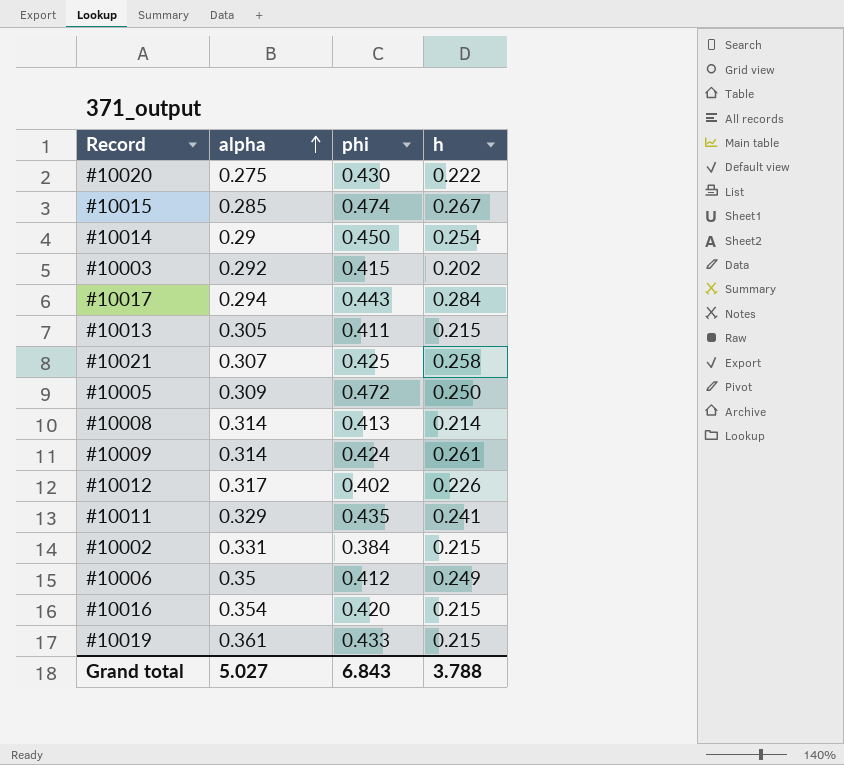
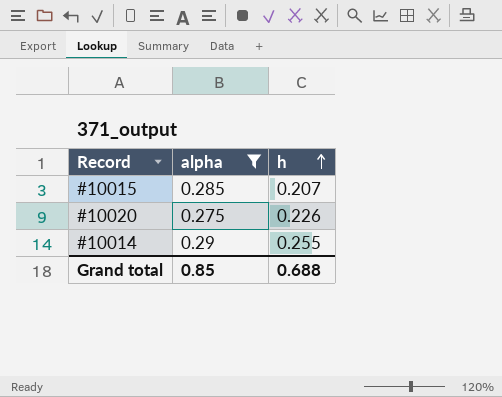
filter: none -> alpha <= 0.29
row order: alpha ascending -> h ascending
column phi | position: 3 -> none
#10015 | h: 0.267 -> 0.207
#10020 | h: 0.222 -> 0.226
#10014 | h: 0.254 -> 0.255
Grand total | alpha: 5.027 -> 0.85
Grand total | h: 3.788 -> 0.688

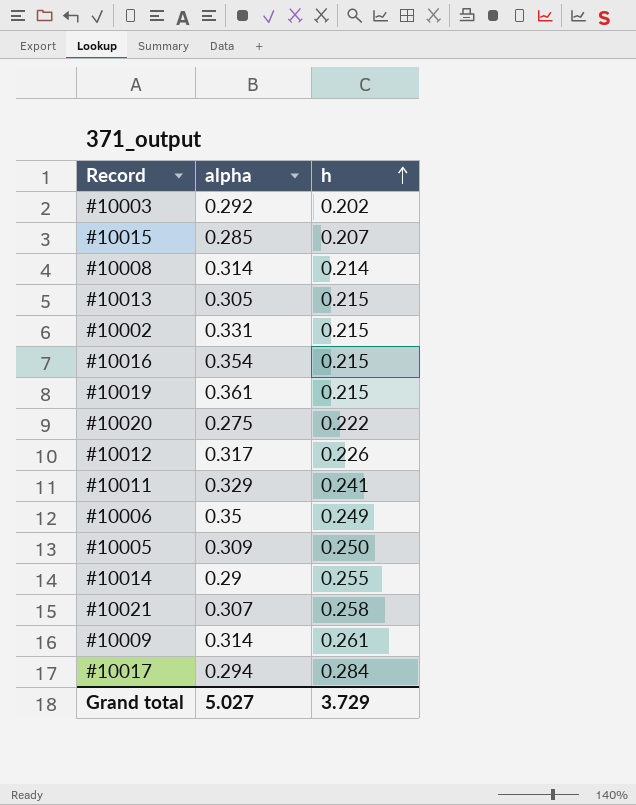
filter: alpha <= 0.29 -> none
#10020 | h: 0.226 -> 0.222
Grand total | alpha: 0.85 -> 5.027
Grand total | h: 0.688 -> 3.729

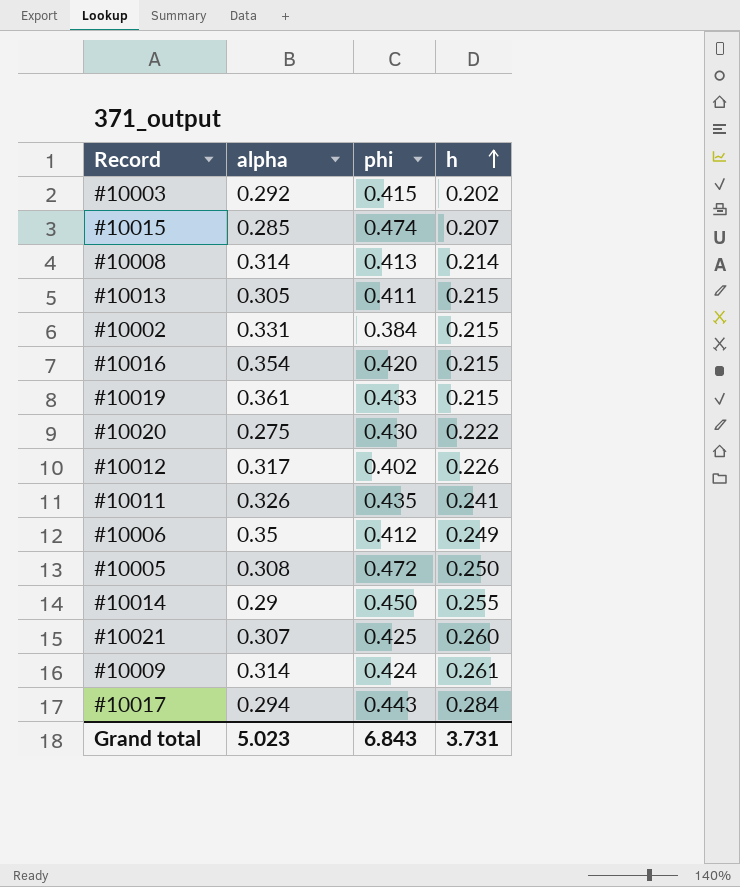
column phi | position: none -> 3
#10011 | alpha: 0.329 -> 0.326
#10005 | alpha: 0.309 -> 0.308
#10021 | h: 0.258 -> 0.260
Grand total | alpha: 5.027 -> 5.023
Grand total | h: 3.729 -> 3.731

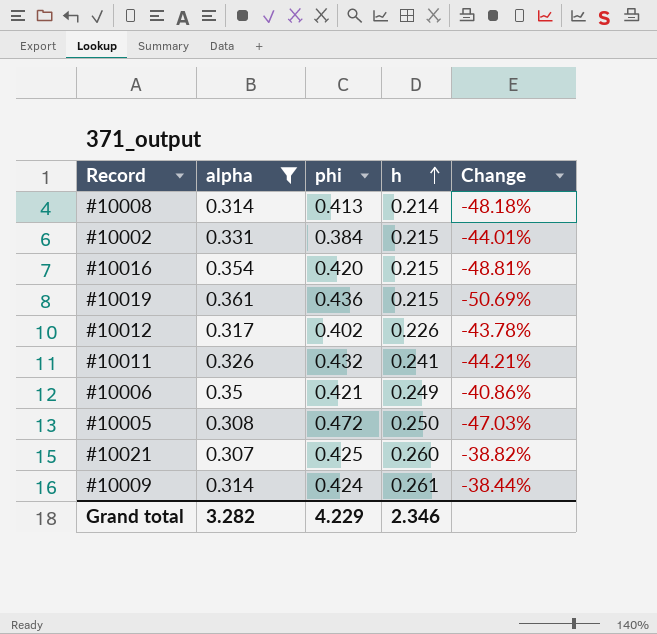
filter: none -> alpha >= 0.307
column Change | formula: none -> ([h] - [phi]) / [phi]
#10019 | phi: 0.433 -> 0.436
#10011 | phi: 0.435 -> 0.432
#10006 | phi: 0.412 -> 0.421
Grand total | alpha: 5.023 -> 3.282
Grand total | phi: 6.843 -> 4.229
Grand total | h: 3.731 -> 2.346

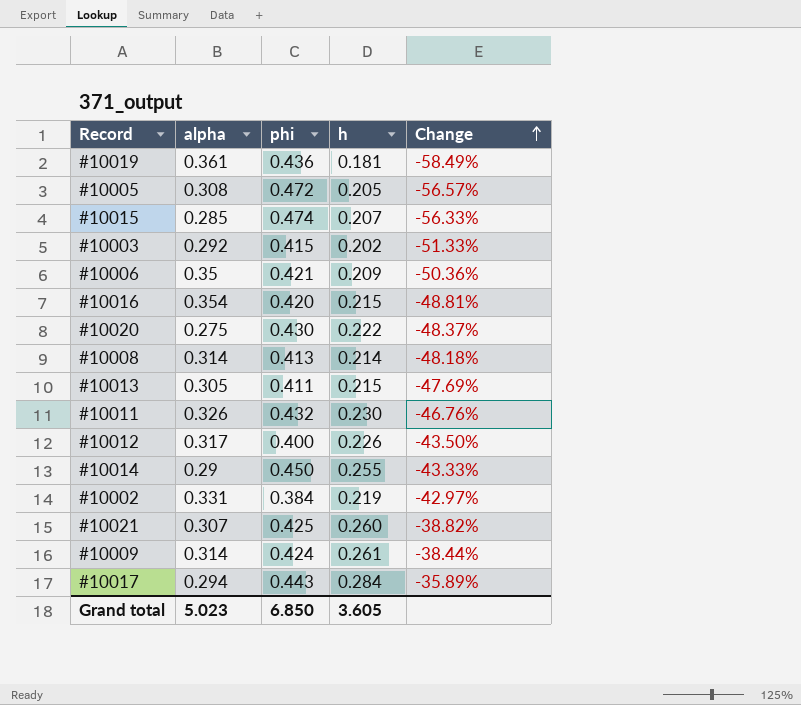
filter: alpha >= 0.307 -> none
row order: h ascending -> Change ascending
#10019 | h: 0.215 -> 0.181
#10019 | Change: -50.69% -> -58.49%
#10005 | h: 0.250 -> 0.205
#10005 | Change: -47.03% -> -56.57%
#10006 | h: 0.249 -> 0.209
#10006 | Change: -40.86% -> -50.36%
#10011 | h: 0.241 -> 0.230
#10011 | Change: -44.21% -> -46.76%
#10012 | phi: 0.402 -> 0.400
#10012 | Change: -43.78% -> -43.50%
#10002 | h: 0.215 -> 0.219
#10002 | Change: -44.01% -> -42.97%
Grand total | alpha: 3.282 -> 5.023
Grand total | phi: 4.229 -> 6.850
Grand total | h: 2.346 -> 3.605

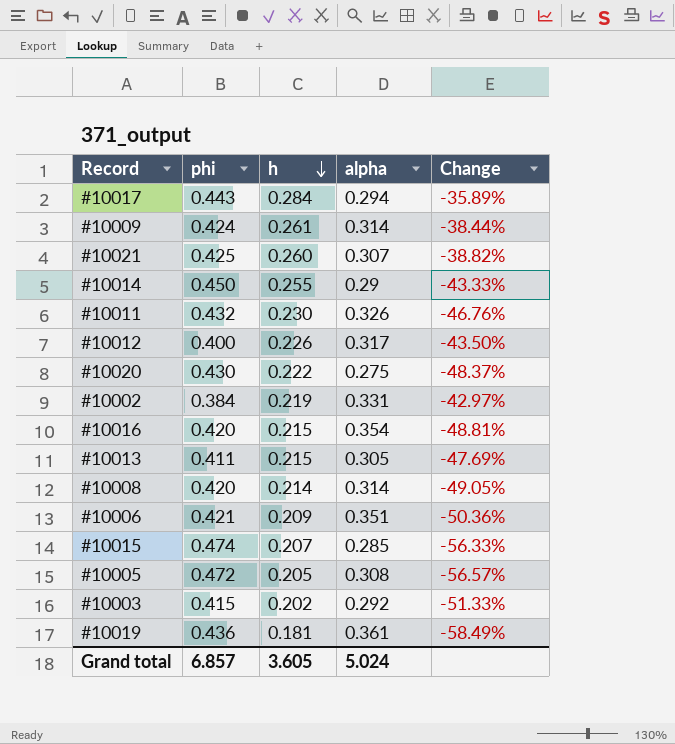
row order: Change ascending -> h descending
column alpha | position: 2 -> 4
#10008 | phi: 0.413 -> 0.420
#10008 | Change: -48.18% -> -49.05%
#10006 | alpha: 0.35 -> 0.351
Grand total | phi: 6.850 -> 6.857
Grand total | alpha: 5.023 -> 5.024

